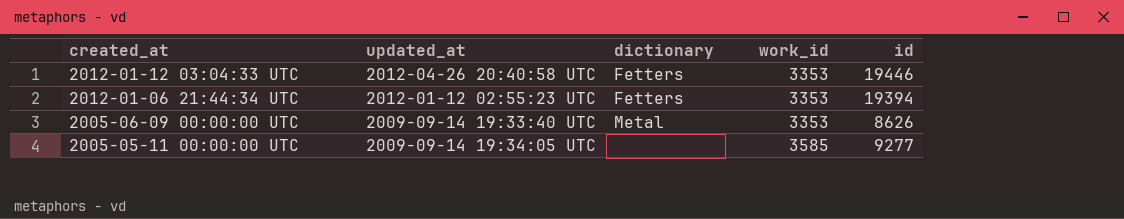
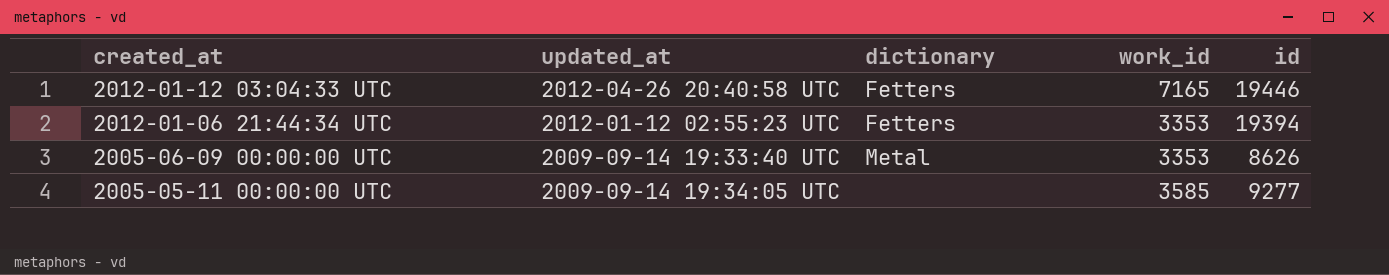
2012-01-12 03:04:33 UTC | work_id: 3353 -> 7165

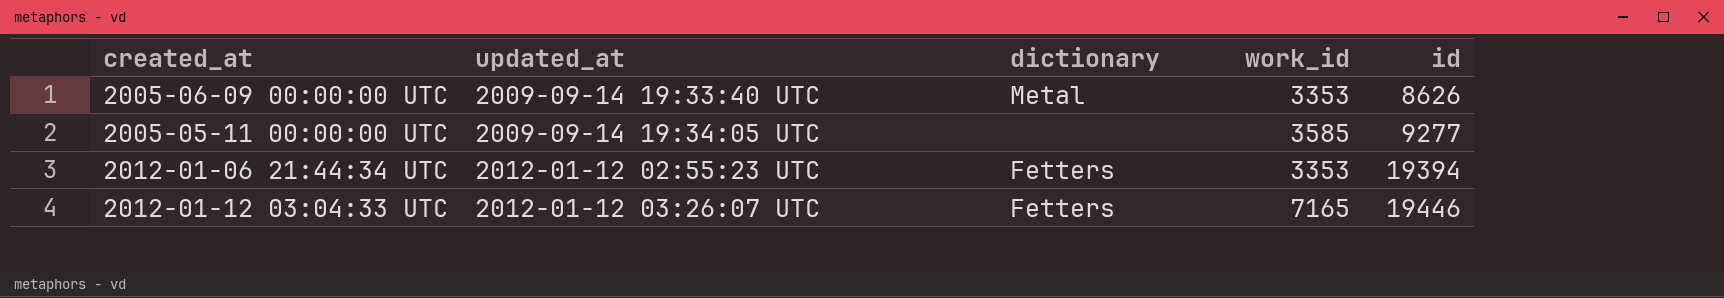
row order: created_at descending -> updated_at ascending
2012-01-12 03:04:33 UTC | updated_at: 2012-04-26 20:40:58 UTC -> 2012-01-12 03:26:07 UTC

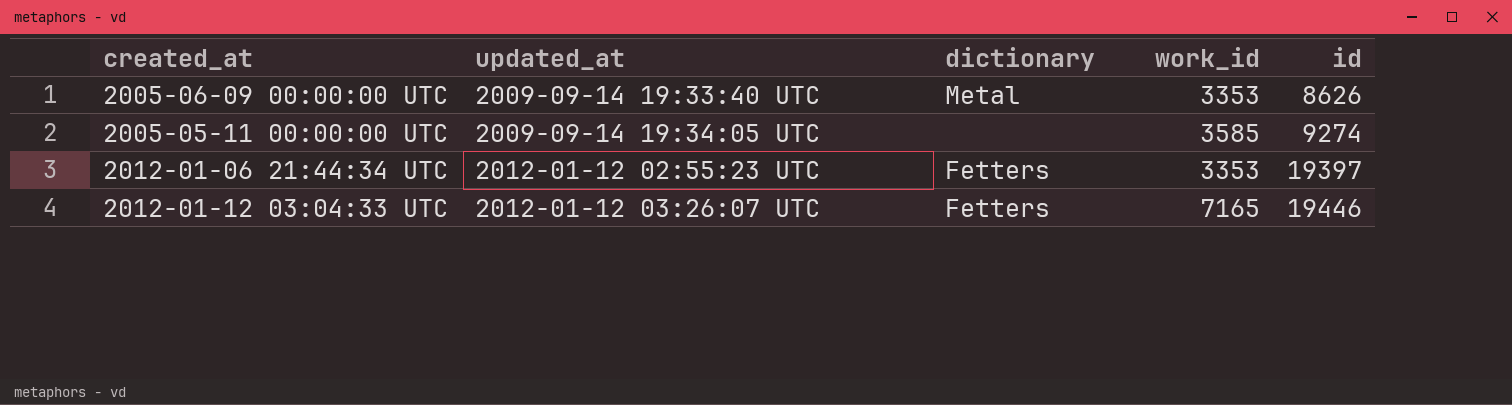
2005-05-11 00:00:00 UTC | id: 9277 -> 9274
2012-01-06 21:44:34 UTC | id: 19394 -> 19397

